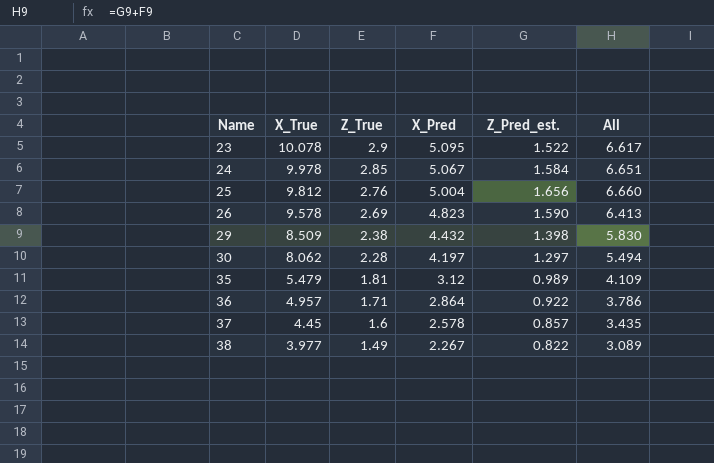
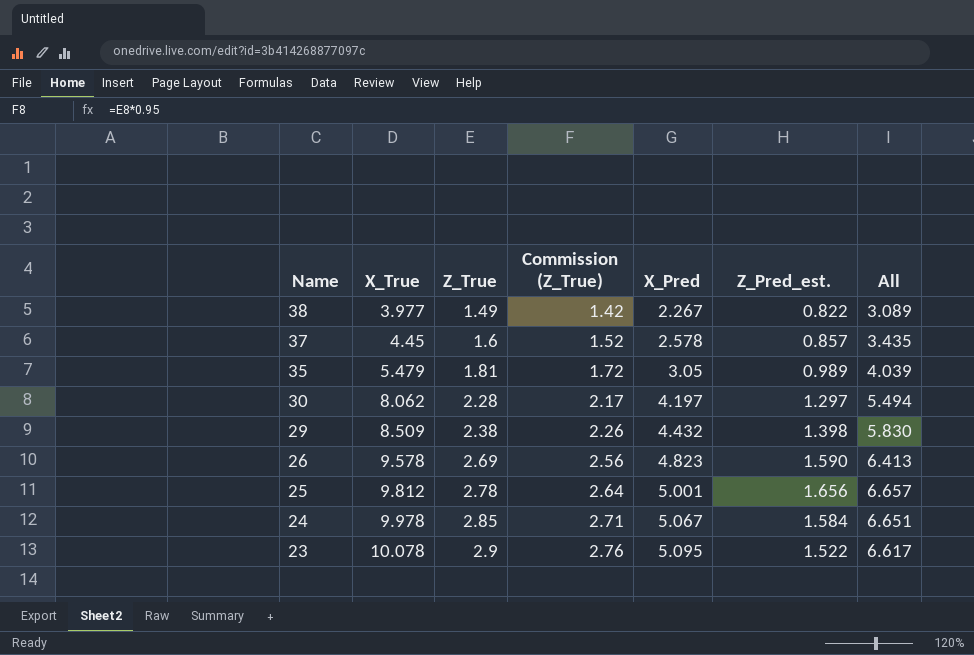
row order: Name ascending -> Name descending
column Commission (Z_True) | formula: none -> [Z_True] * 0.95
row 36: 4.957 | 1.71 | 2.864 | 0.922 | 3.786 -> none
35 | X_Pred: 3.12 -> 3.05
35 | All: 4.109 -> 4.039
25 | Z_True: 2.76 -> 2.78
25 | X_Pred: 5.004 -> 5.001
25 | All: 6.660 -> 6.657

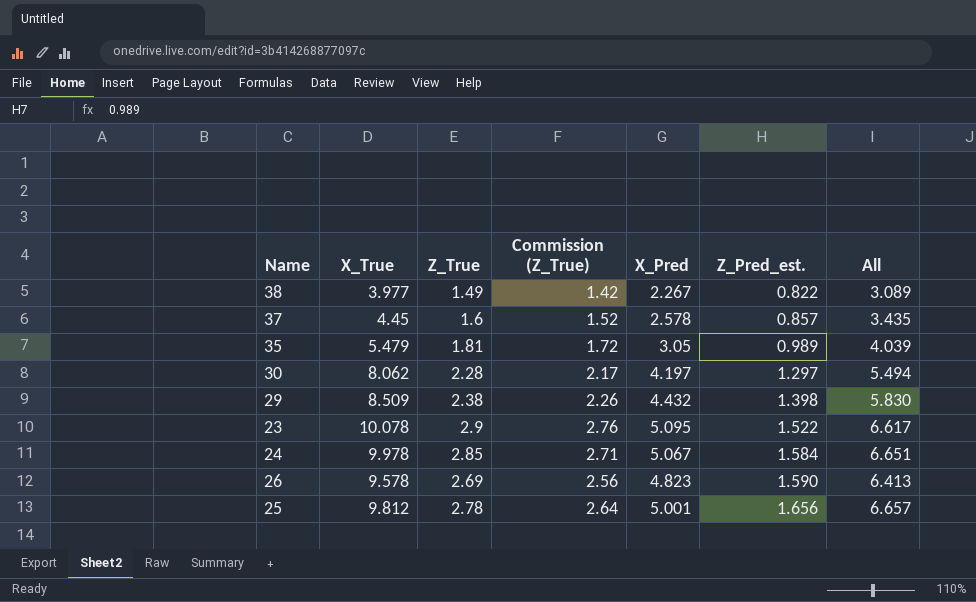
row order: Name descending -> Z_Pred_est. ascending

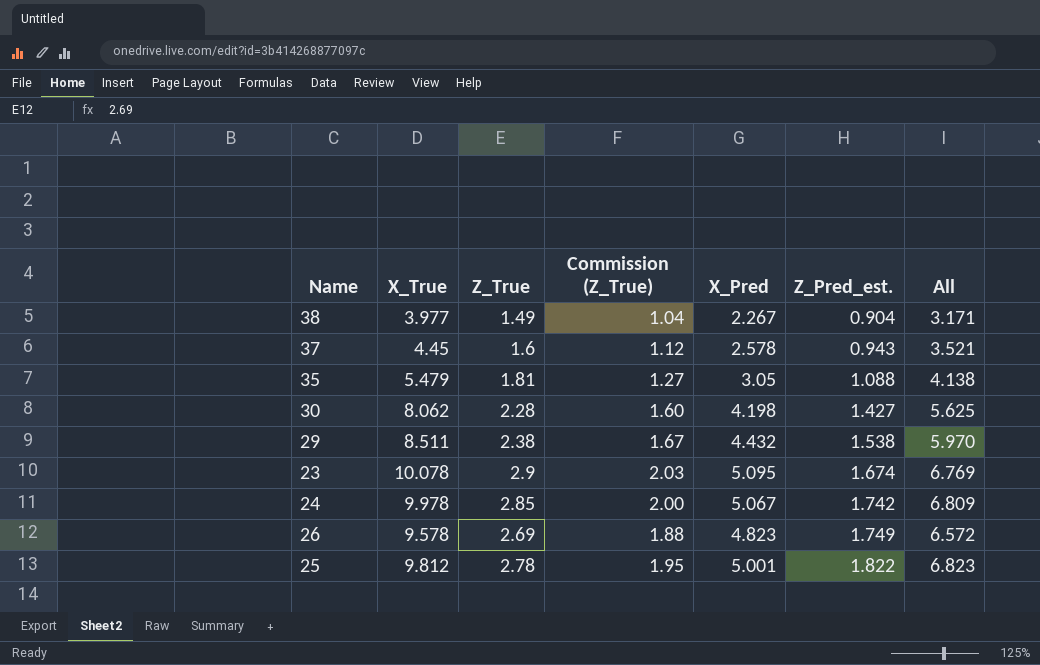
column Commission (Z_True) | formula: [Z_True] * 0.95 -> [Z_True] * 0.7
38 | Z_Pred_est.: 0.822 -> 0.904
38 | All: 3.089 -> 3.171
37 | Z_Pred_est.: 0.857 -> 0.943
37 | All: 3.435 -> 3.521
35 | Z_Pred_est.: 0.989 -> 1.088
35 | All: 4.039 -> 4.138
30 | X_Pred: 4.197 -> 4.198
30 | Z_Pred_est.: 1.297 -> 1.427
30 | All: 5.494 -> 5.625
29 | X_True: 8.509 -> 8.511
29 | Z_Pred_est.: 1.398 -> 1.538
29 | All: 5.830 -> 5.970
23 | Z_Pred_est.: 1.522 -> 1.674
23 | All: 6.617 -> 6.769
24 | Z_Pred_est.: 1.584 -> 1.742
24 | All: 6.651 -> 6.809
26 | Z_Pred_est.: 1.590 -> 1.749
26 | All: 6.413 -> 6.572
25 | Z_Pred_est.: 1.656 -> 1.822
25 | All: 6.657 -> 6.823

